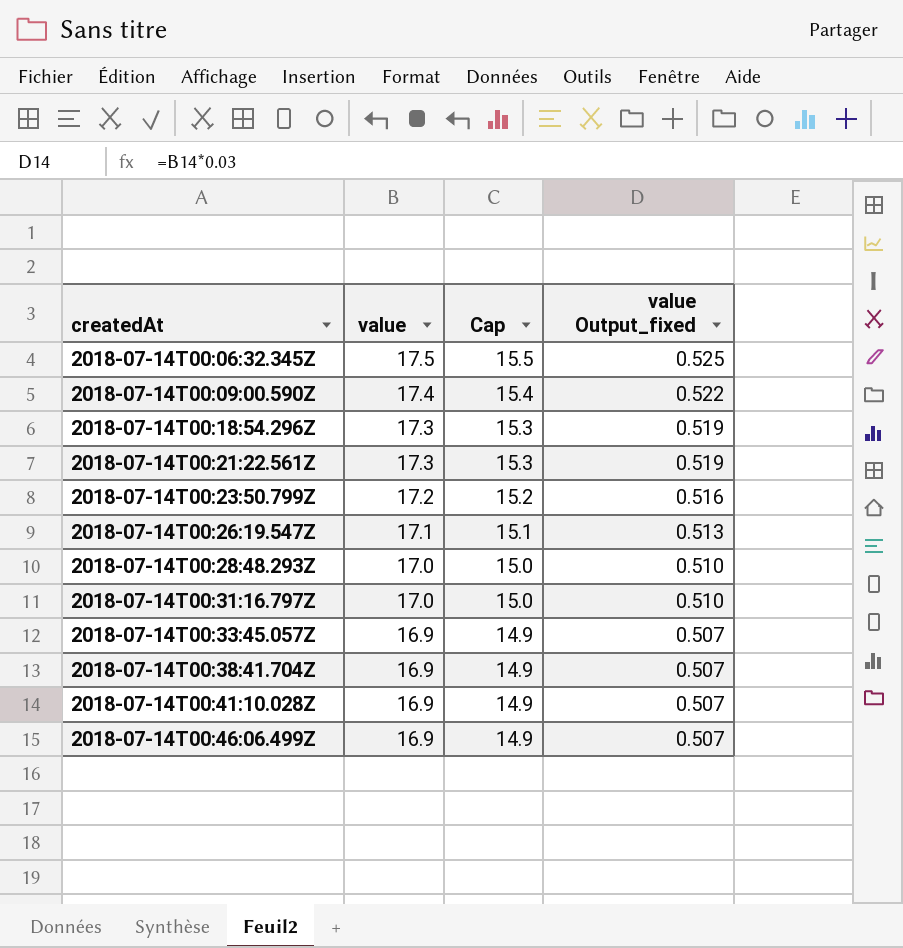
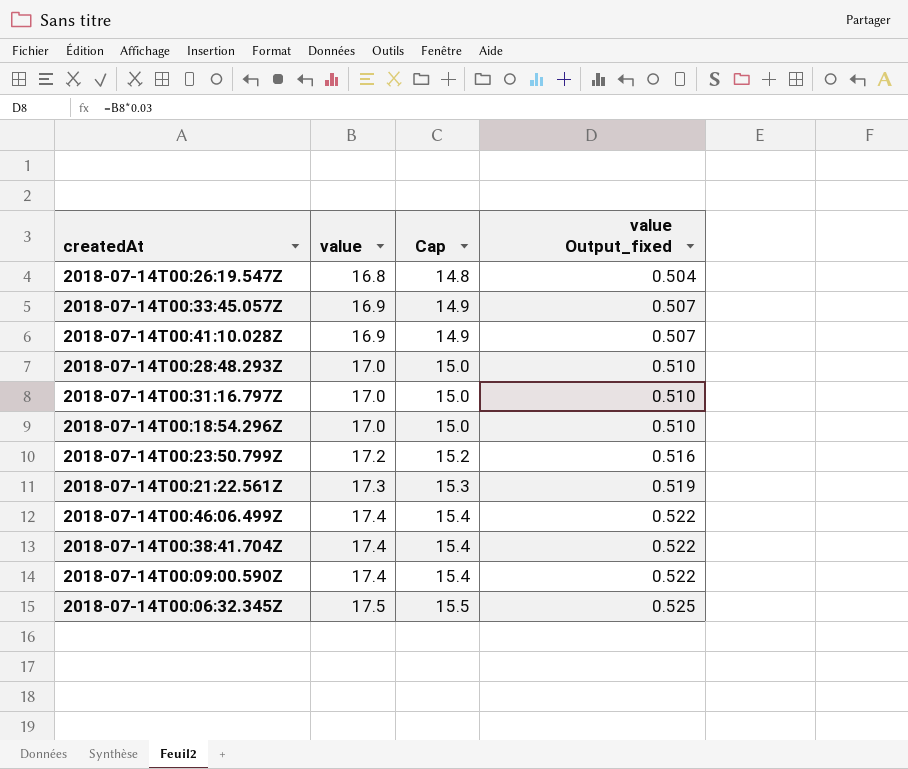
row order: createdAt ascending -> value ascending
2018-07-14T00:26:19.547Z | value: 17.1 -> 16.8
2018-07-14T00:26:19.547Z | Cap: 15.1 -> 14.8
2018-07-14T00:26:19.547Z | value Output_fixed: 0.513 -> 0.504
2018-07-14T00:18:54.296Z | value: 17.3 -> 17.0
2018-07-14T00:18:54.296Z | Cap: 15.3 -> 15.0
2018-07-14T00:18:54.296Z | value Output_fixed: 0.519 -> 0.510
2018-07-14T00:46:06.499Z | value: 16.9 -> 17.4
2018-07-14T00:46:06.499Z | Cap: 14.9 -> 15.4
2018-07-14T00:46:06.499Z | value Output_fixed: 0.507 -> 0.522
2018-07-14T00:38:41.704Z | value: 16.9 -> 17.4
2018-07-14T00:38:41.704Z | Cap: 14.9 -> 15.4
2018-07-14T00:38:41.704Z | value Output_fixed: 0.507 -> 0.522

